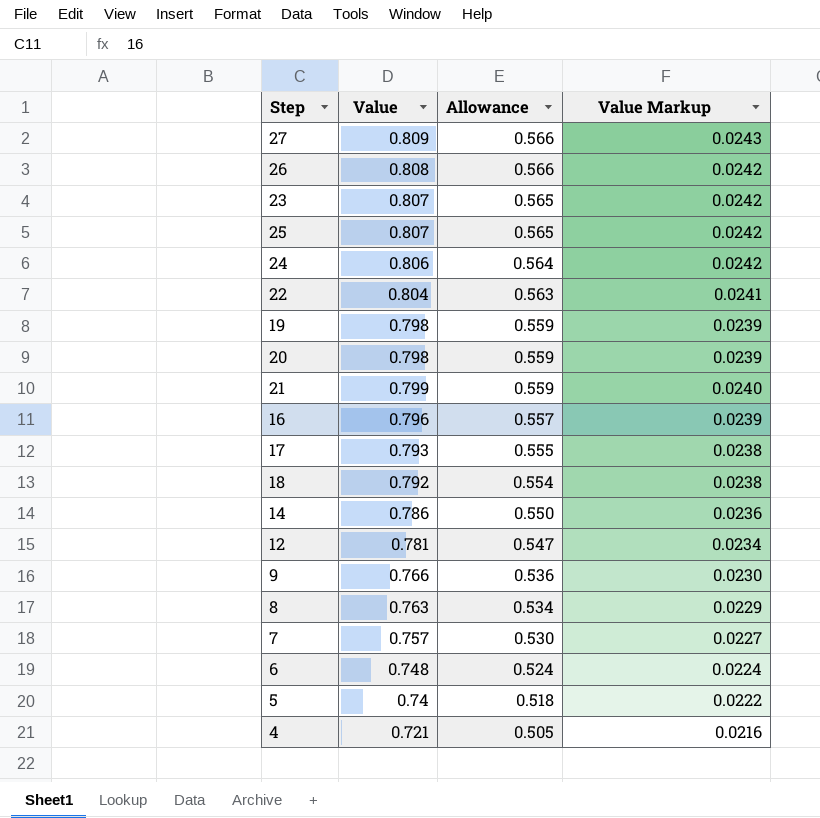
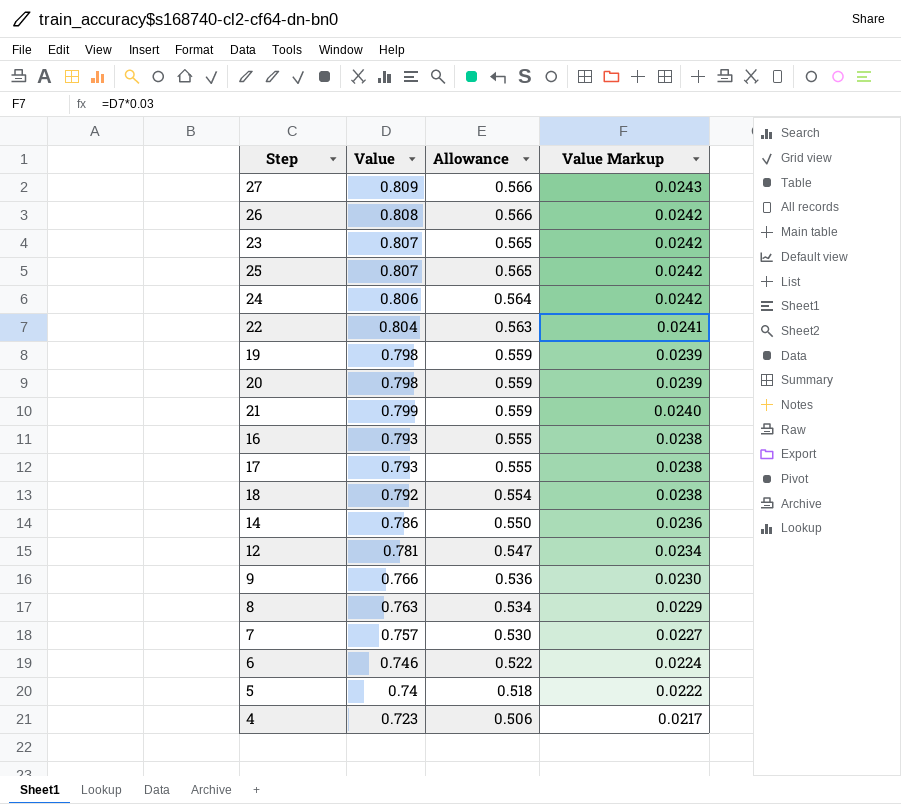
16 | Value: 0.796 -> 0.793
16 | Allowance: 0.557 -> 0.555
16 | Value Markup: 0.0239 -> 0.0238
6 | Value: 0.748 -> 0.746
6 | Allowance: 0.524 -> 0.522
4 | Value: 0.721 -> 0.723
4 | Allowance: 0.505 -> 0.506
4 | Value Markup: 0.0216 -> 0.0217

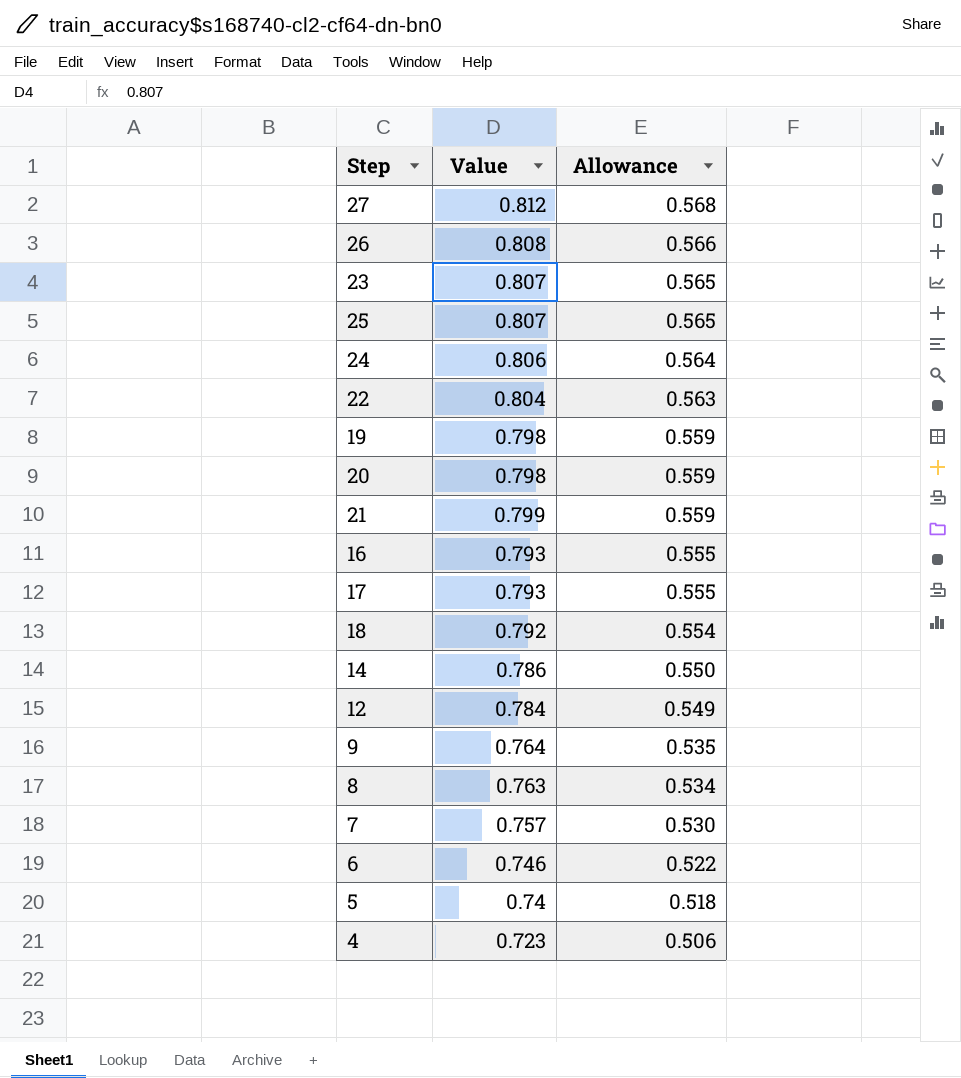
column Value Markup | formula: [Value] * 0.03 -> none
27 | Value: 0.809 -> 0.812
27 | Allowance: 0.566 -> 0.568
12 | Value: 0.781 -> 0.784
12 | Allowance: 0.547 -> 0.549
9 | Value: 0.766 -> 0.764
9 | Allowance: 0.536 -> 0.535

